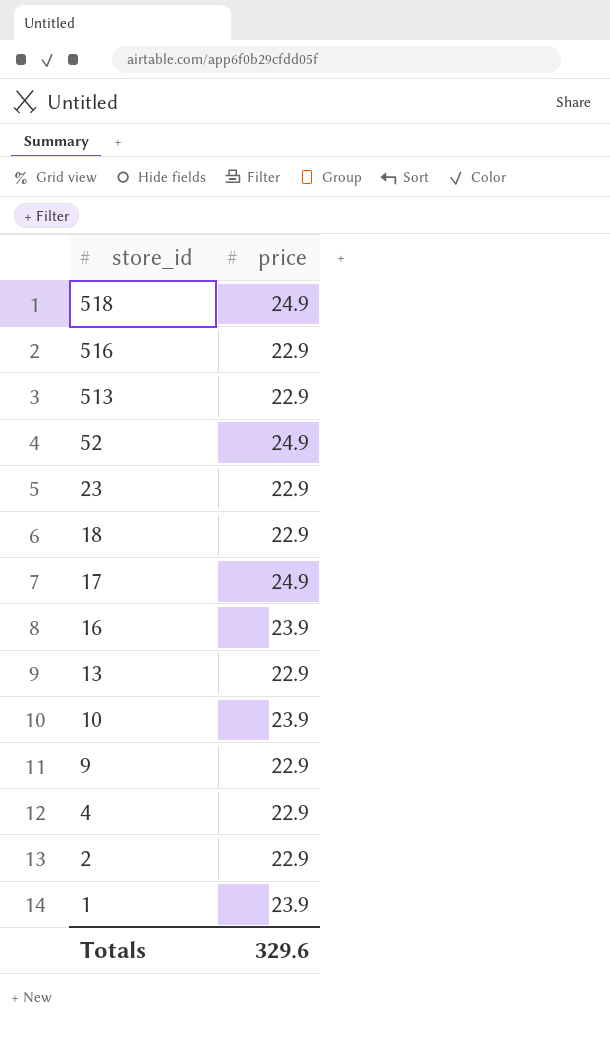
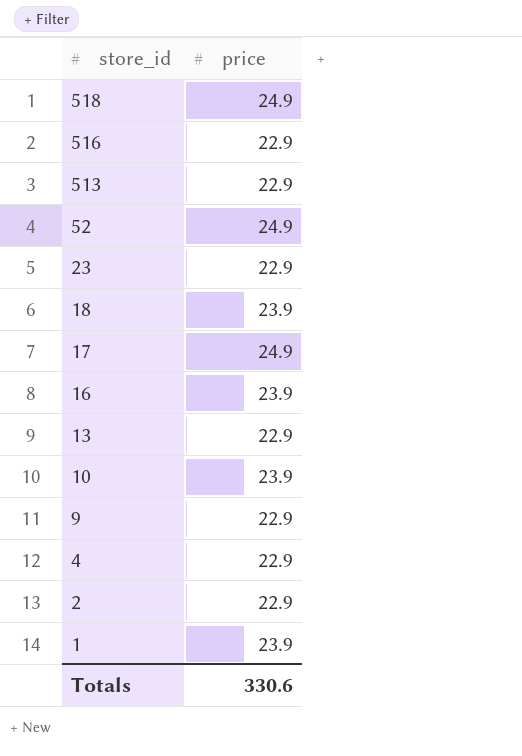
18 | price: 22.9 -> 23.9
Totals | price: 329.6 -> 330.6

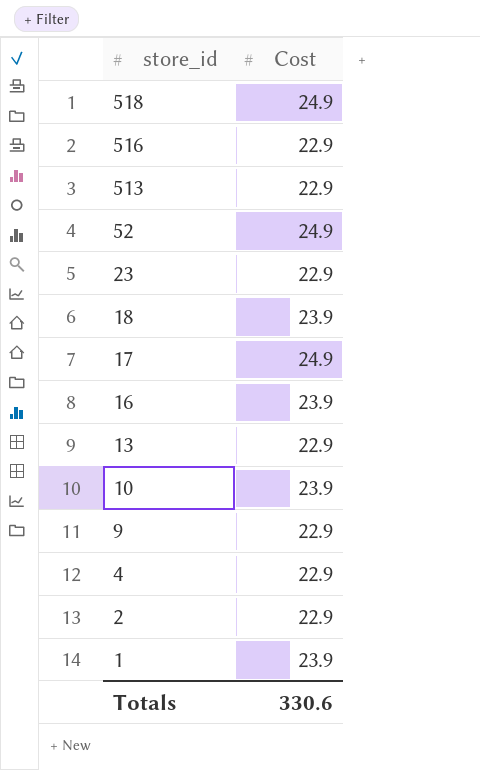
column name: price -> Cost

